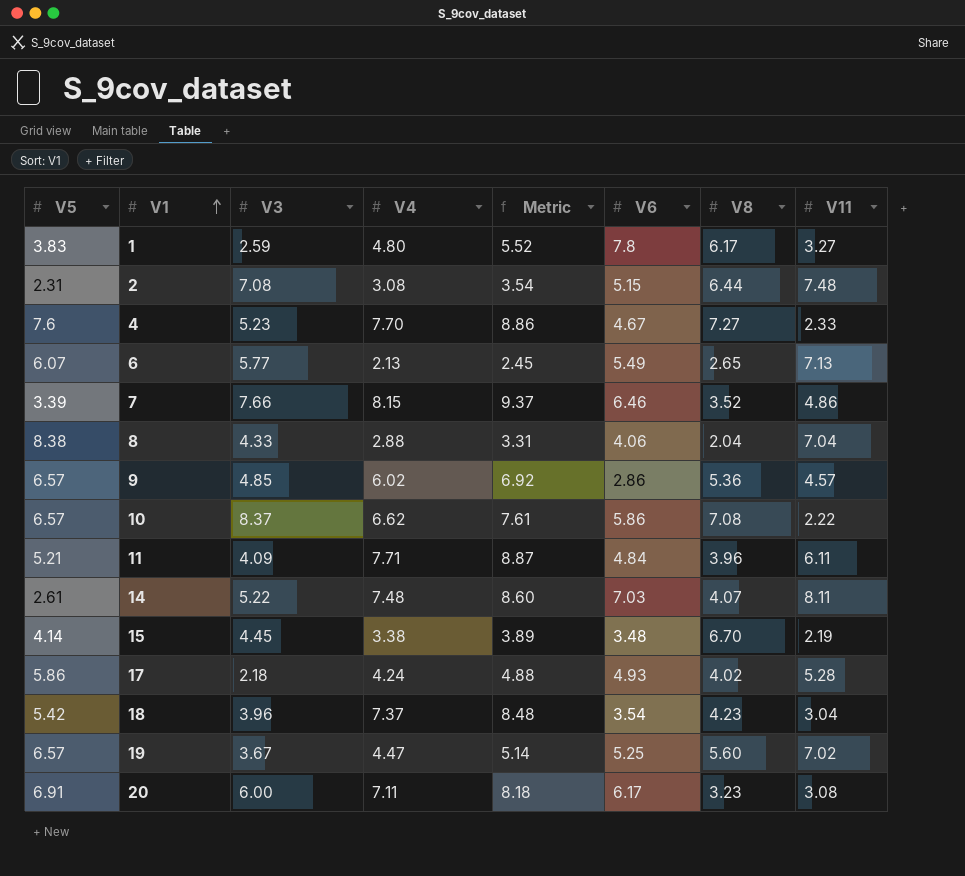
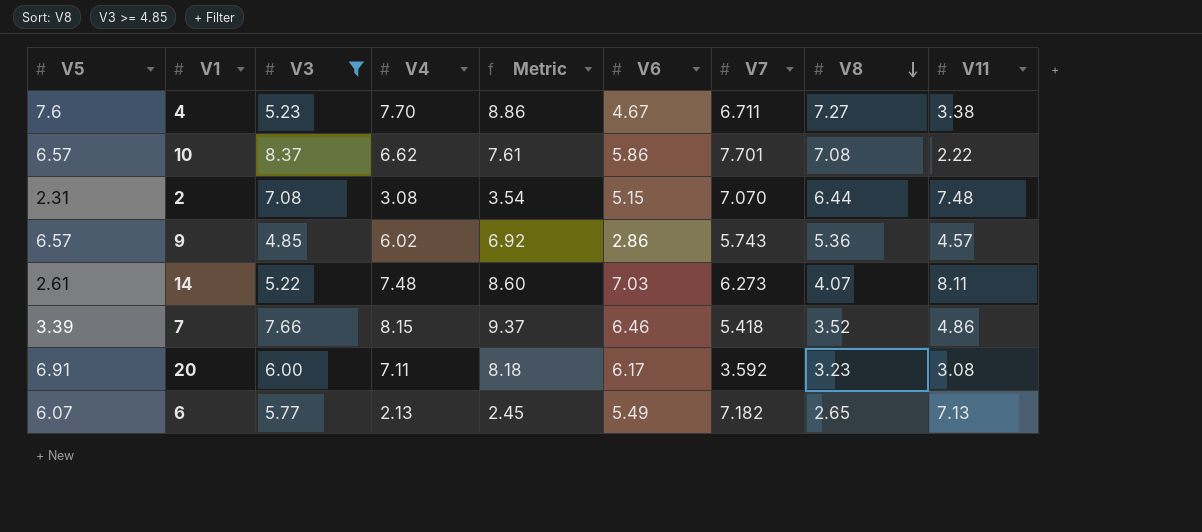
filter: none -> V3 >= 4.85
row order: V1 ascending -> V8 descending
column V7 | position: none -> 7
4 | V11: 2.33 -> 3.38

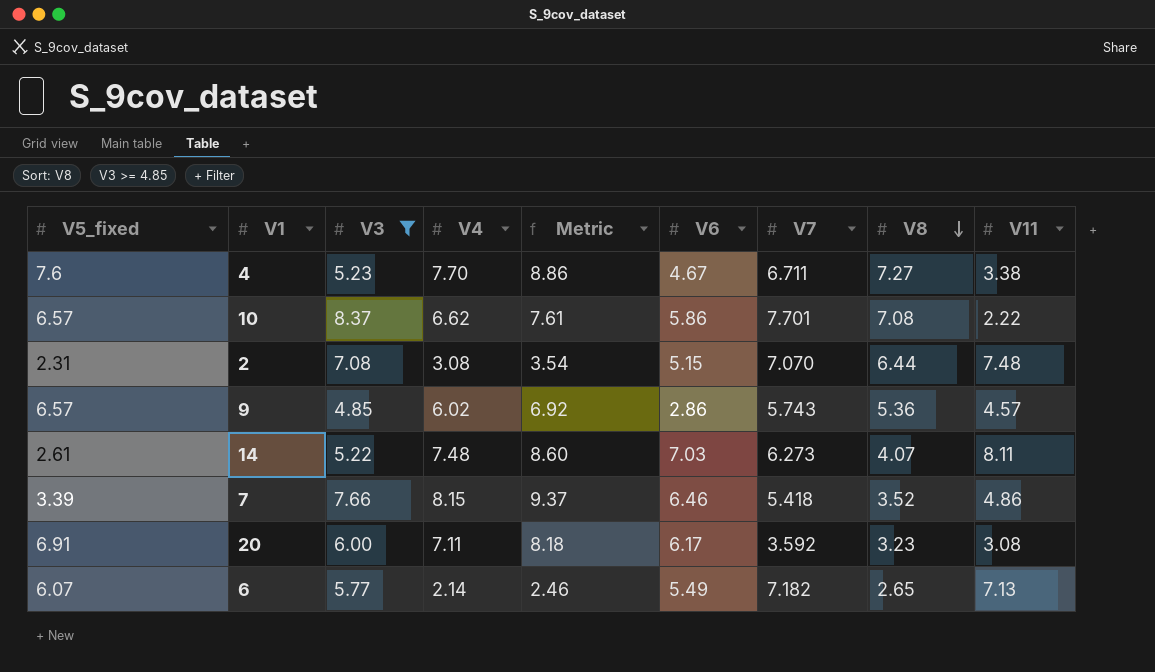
column name: V5 -> V5_fixed
6 | V4: 2.13 -> 2.14
6 | Metric: 2.45 -> 2.46

